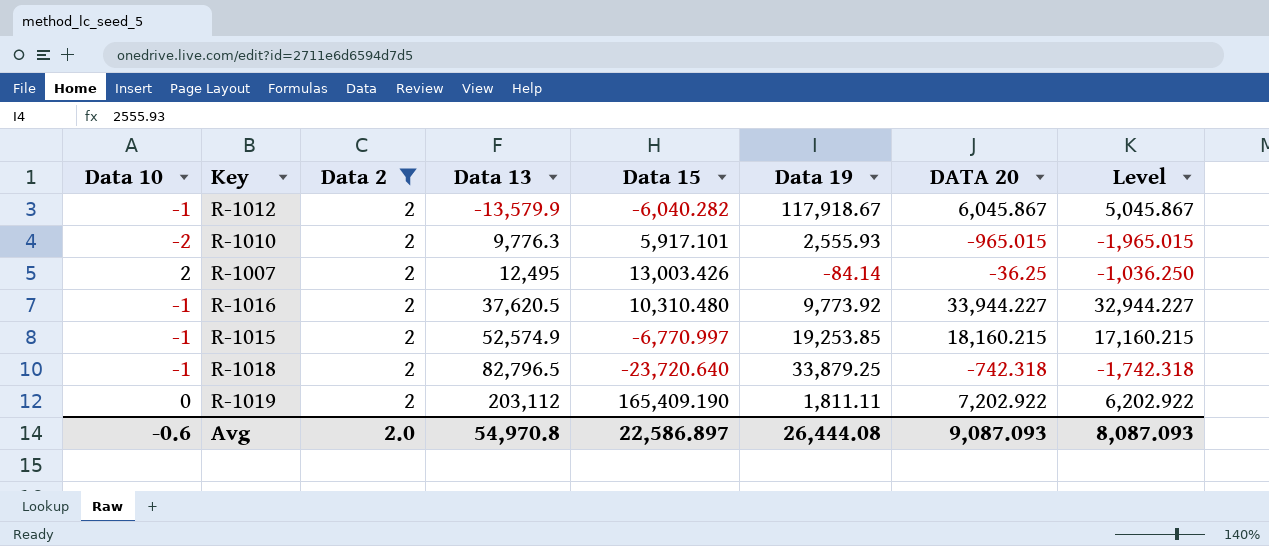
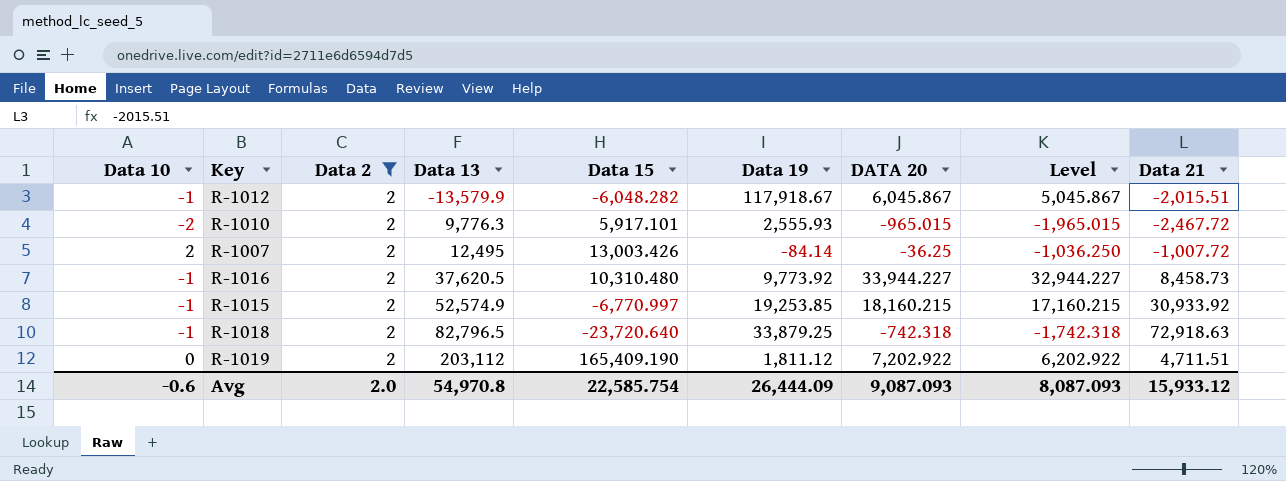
column Data 21 | position: none -> 9
R-1012 | Data 15: -6,040.282 -> -6,048.282
R-1019 | Data 19: 1,811.11 -> 1,811.12
Avg | Data 15: 22,586.897 -> 22,585.754
Avg | Data 19: 26,444.08 -> 26,444.09

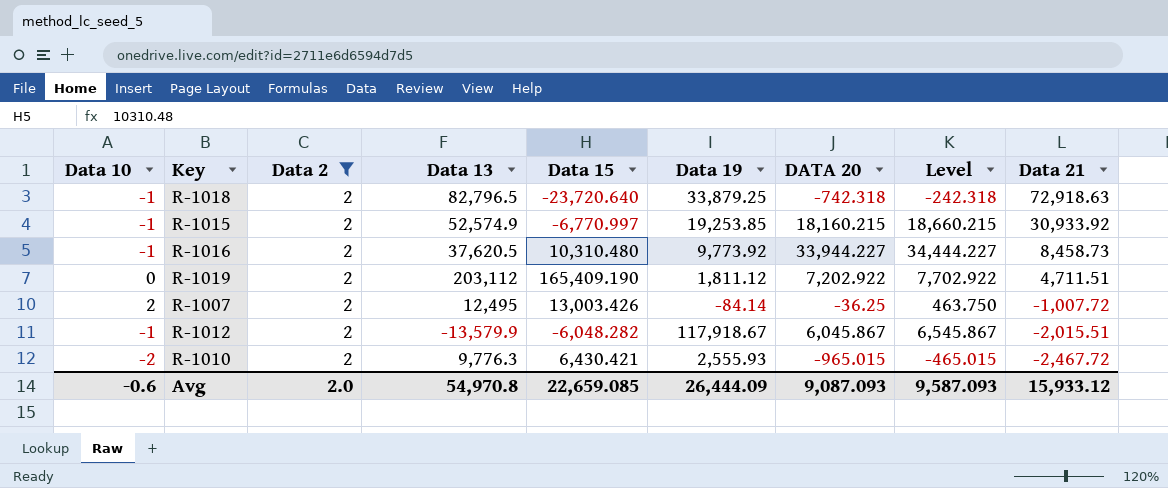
row order: Data 13 ascending -> Data 21 descending
column Level | formula: [DATA 20] - 1000 -> [DATA 20] + 500
R-1010 | Data 15: 5,917.101 -> 6,430.421
Avg | Data 15: 22,585.754 -> 22,659.085
Avg | Level: 8,087.093 -> 9,587.093

